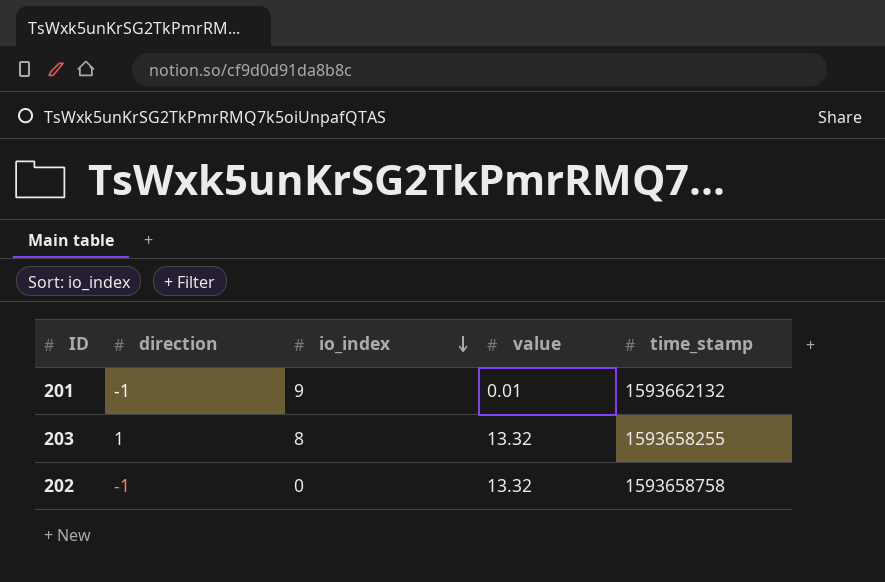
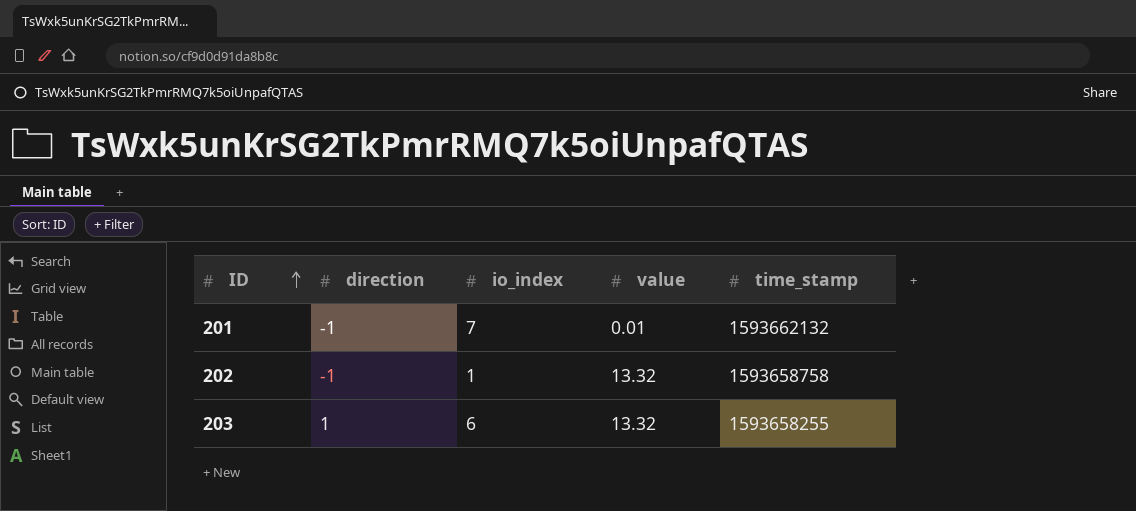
row order: io_index descending -> ID ascending
201 | io_index: 9 -> 7
202 | io_index: 0 -> 1
203 | io_index: 8 -> 6

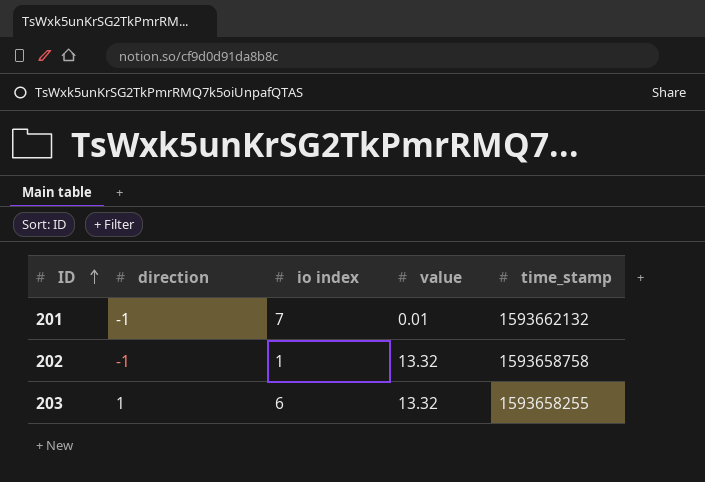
column name: io_index -> io index

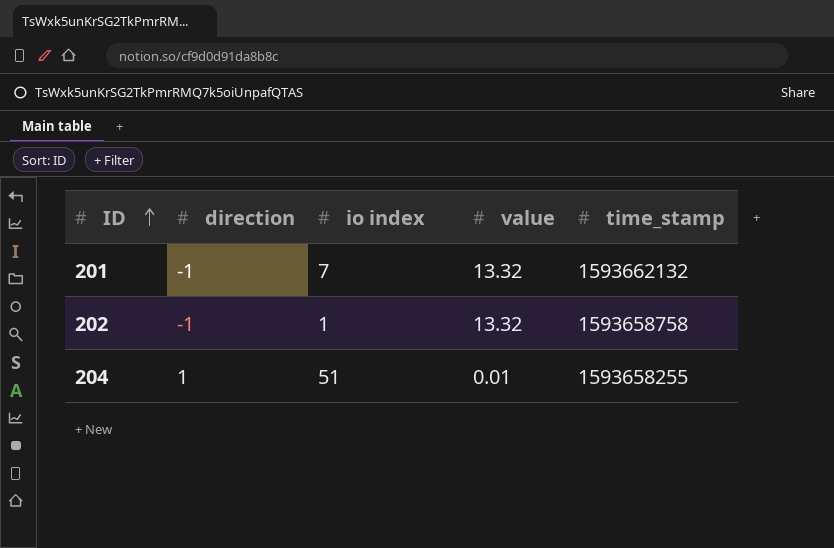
row 203: 1 | 6 | 13.32 | 1593658255 -> none
201 | value: 0.01 -> 13.32
row 204: none -> 1 | 51 | 0.01 | 1593658255

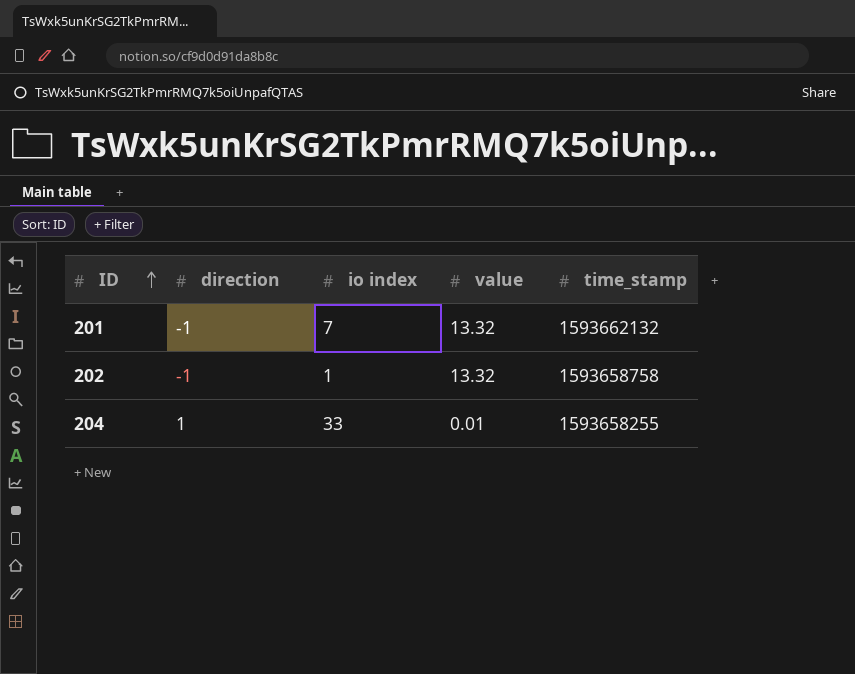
204 | io index: 51 -> 33

